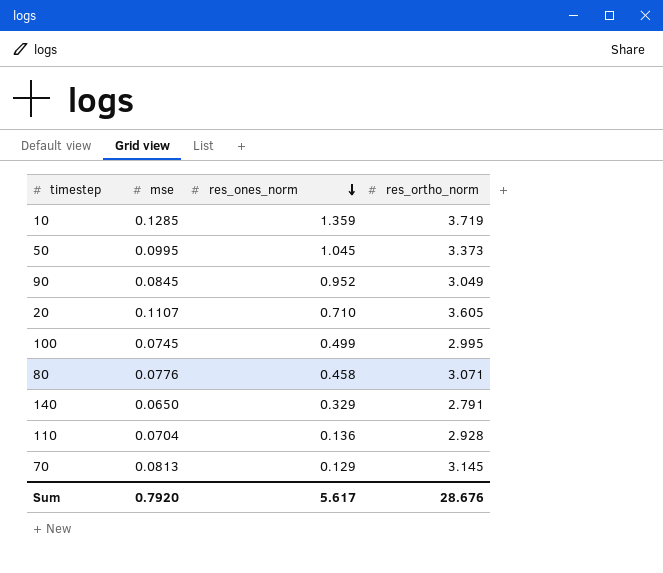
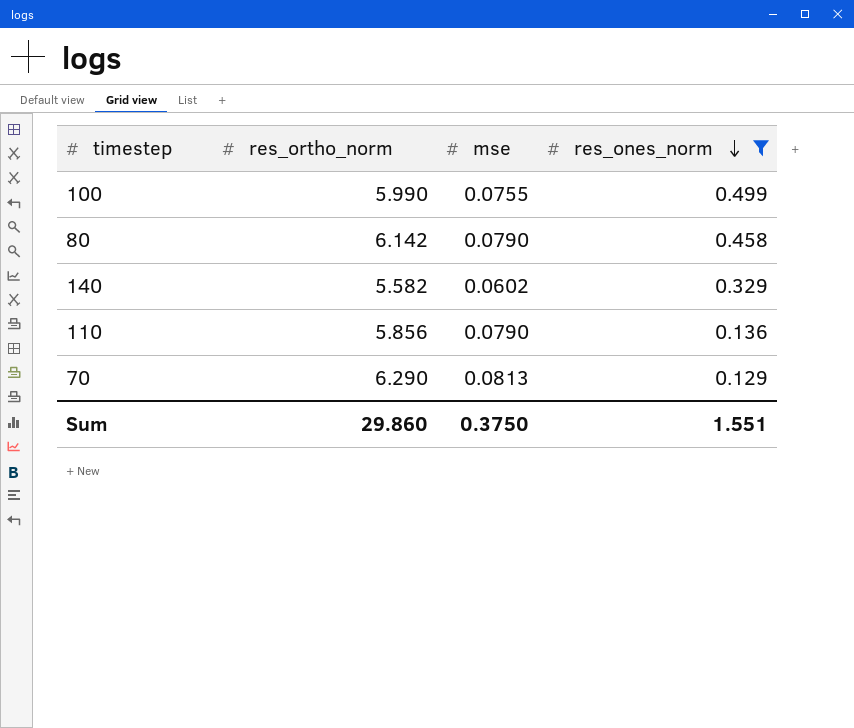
filter: none -> res_ones_norm <= 0.499
column res_ortho_norm | position: 4 -> 2
100 | res_ortho_norm: 2.995 -> 5.990
100 | mse: 0.0745 -> 0.0755
80 | res_ortho_norm: 3.071 -> 6.142
80 | mse: 0.0776 -> 0.0790
140 | res_ortho_norm: 2.791 -> 5.582
140 | mse: 0.0650 -> 0.0602
110 | res_ortho_norm: 2.928 -> 5.856
110 | mse: 0.0704 -> 0.0790
70 | res_ortho_norm: 3.145 -> 6.290
Sum | res_ortho_norm: 28.676 -> 29.860
Sum | mse: 0.7920 -> 0.3750
Sum | res_ones_norm: 5.617 -> 1.551

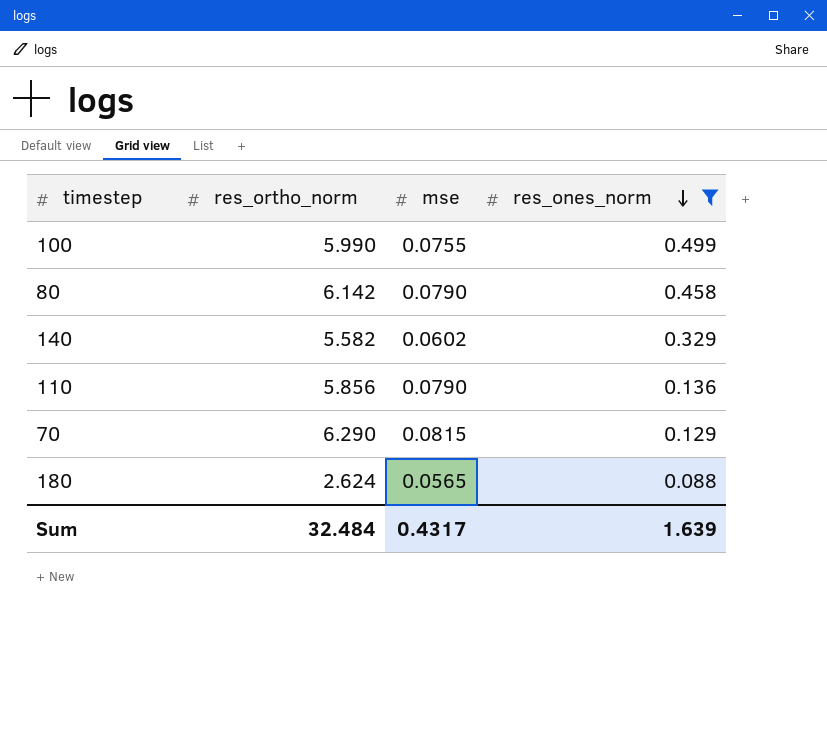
70 | mse: 0.0813 -> 0.0815
row 180: none -> 2.624 | 0.0565 | 0.088
Sum | res_ortho_norm: 29.860 -> 32.484
Sum | mse: 0.3750 -> 0.4317
Sum | res_ones_norm: 1.551 -> 1.639

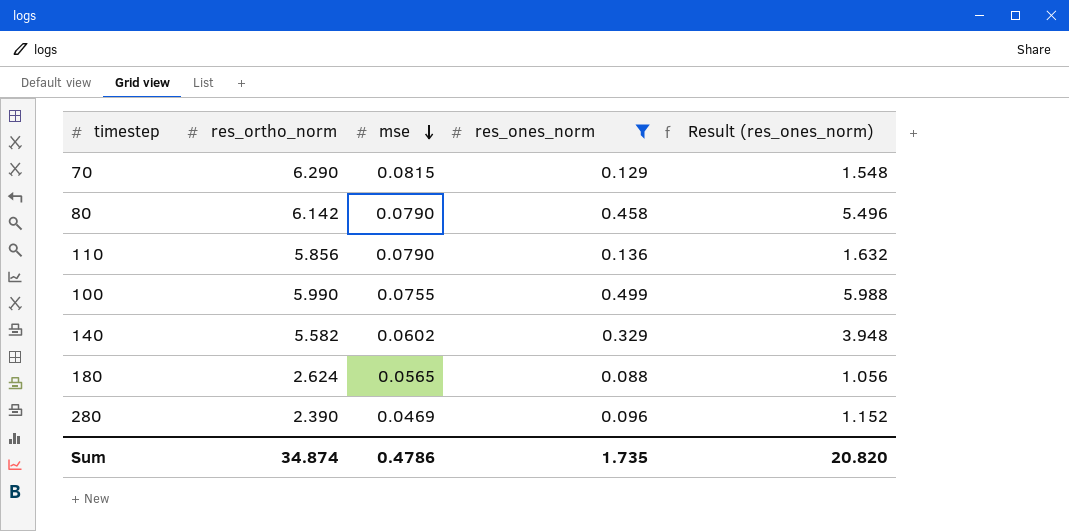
row order: res_ones_norm descending -> mse descending
column Result (res_ones_norm) | formula: none -> [res_ones_norm] * 12
row 280: none -> 2.390 | 0.0469 | 0.096 | 1.152
Sum | res_ortho_norm: 32.484 -> 34.874
Sum | mse: 0.4317 -> 0.4786
Sum | res_ones_norm: 1.639 -> 1.735

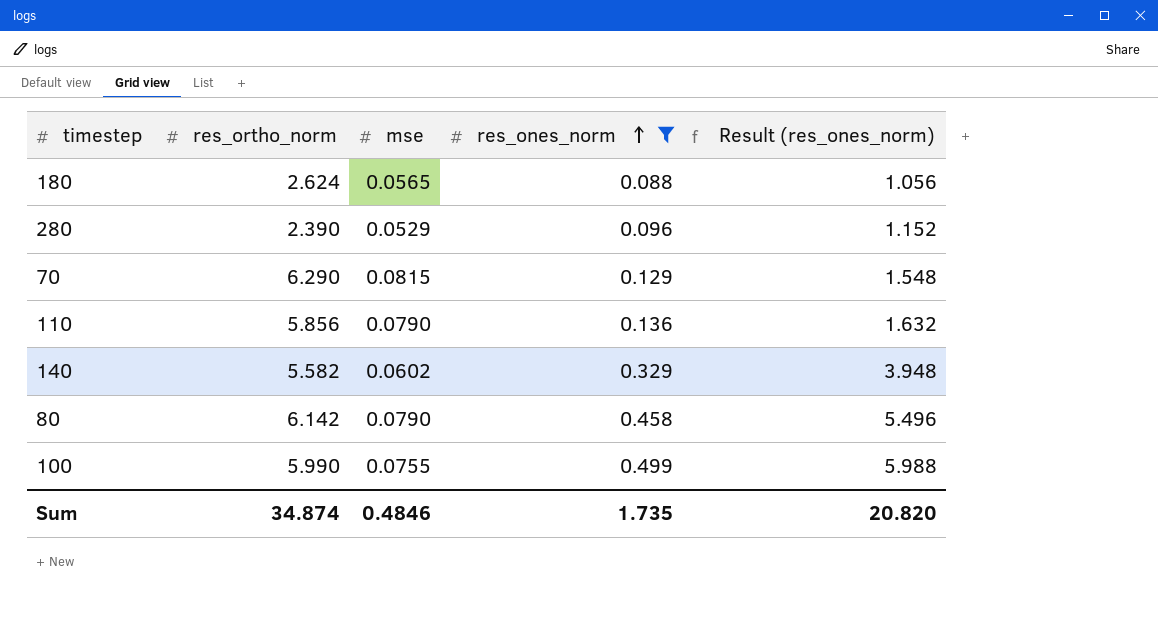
row order: mse descending -> res_ones_norm ascending
280 | mse: 0.0469 -> 0.0529
Sum | mse: 0.4786 -> 0.4846

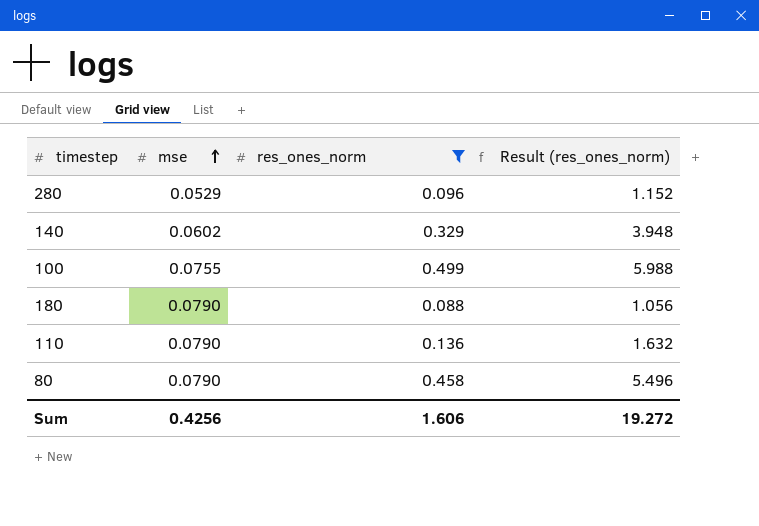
row order: res_ones_norm ascending -> mse ascending
column res_ortho_norm | position: 2 -> none
row 70: 6.290 | 0.0815 | 0.129 | 1.548 -> none
180 | mse: 0.0565 -> 0.0790
Sum | mse: 0.4846 -> 0.4256
Sum | res_ones_norm: 1.735 -> 1.606
Sum | Result (res_ones_norm): 20.820 -> 19.272

